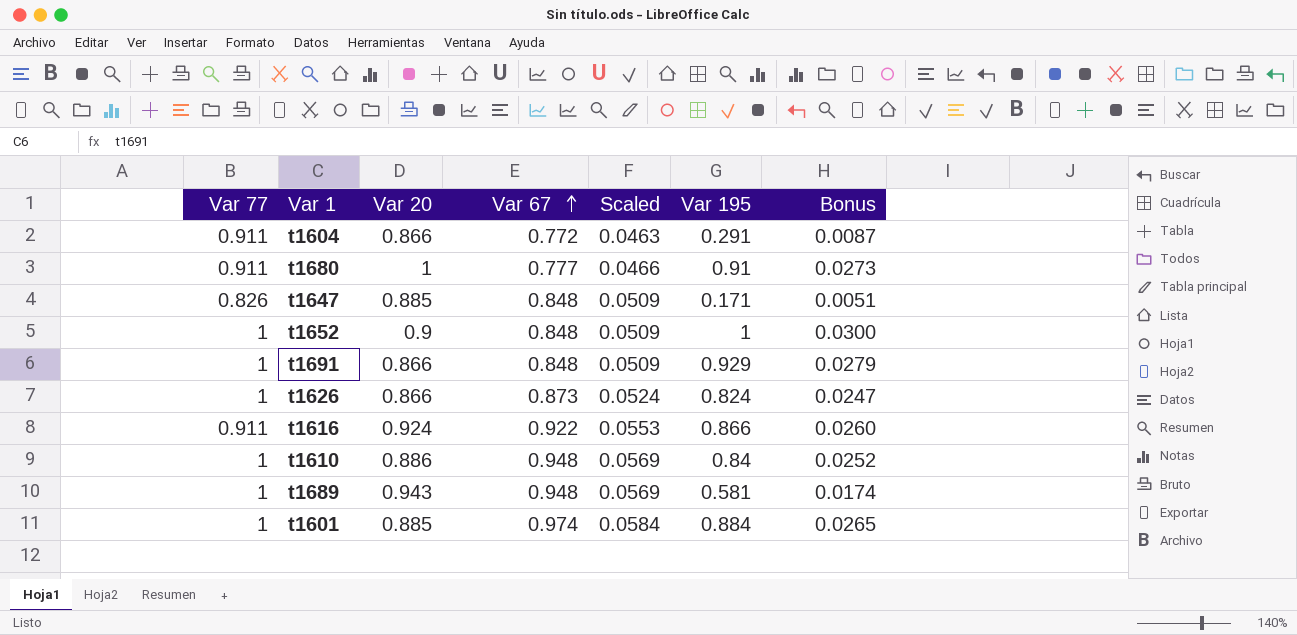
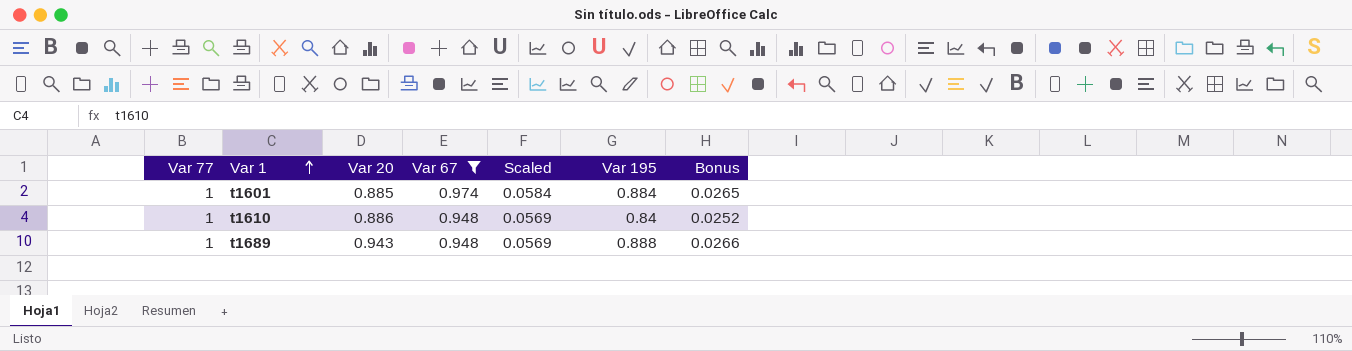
filter: none -> Var 67 >= 0.948
row order: Var 67 ascending -> Var 1 ascending
t1689 | Var 195: 0.581 -> 0.888
t1689 | Bonus: 0.0174 -> 0.0266

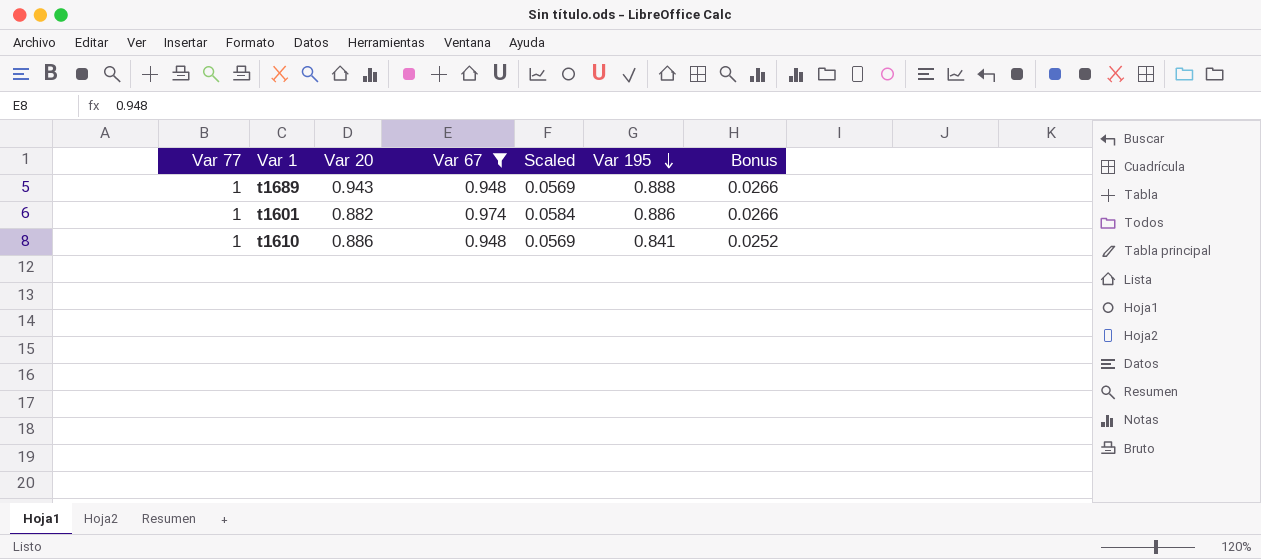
row order: Var 1 ascending -> Var 195 descending
t1601 | Var 20: 0.885 -> 0.882
t1601 | Var 195: 0.884 -> 0.886
t1601 | Bonus: 0.0265 -> 0.0266
t1610 | Var 195: 0.84 -> 0.841

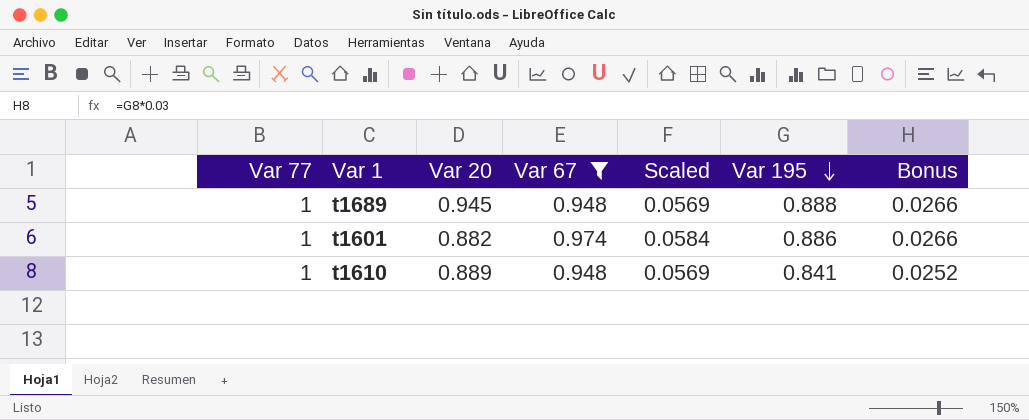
t1689 | Var 20: 0.943 -> 0.945
t1610 | Var 20: 0.886 -> 0.889

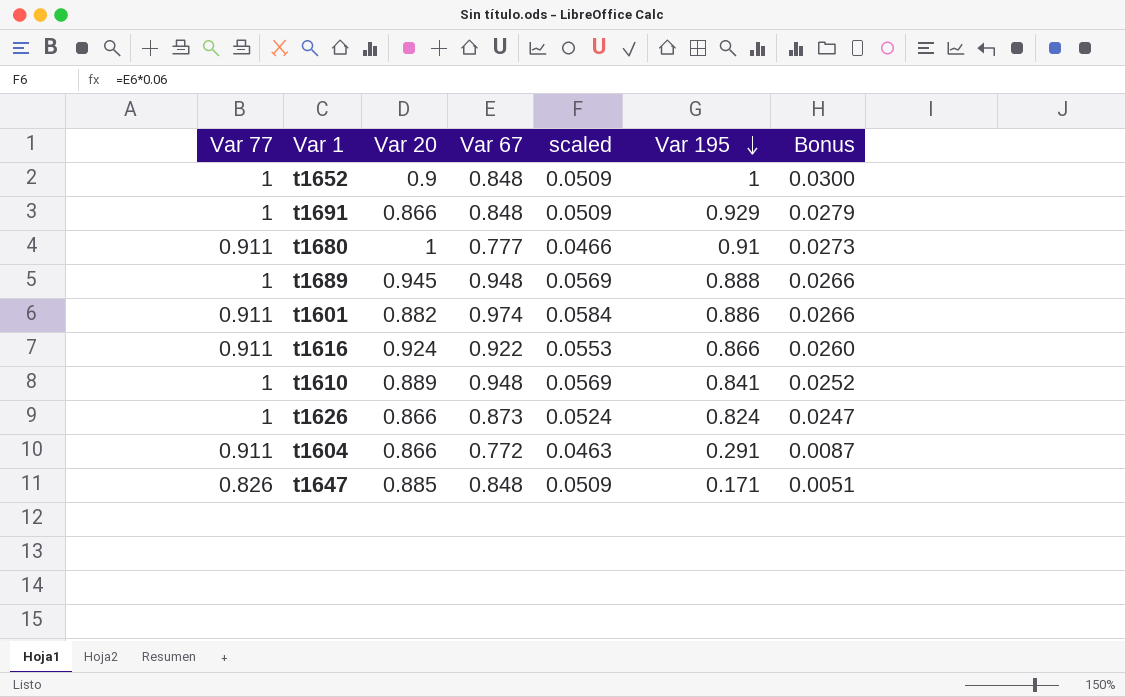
filter: Var 67 >= 0.948 -> none
column name: Scaled -> scaled
t1601 | Var 77: 1 -> 0.911

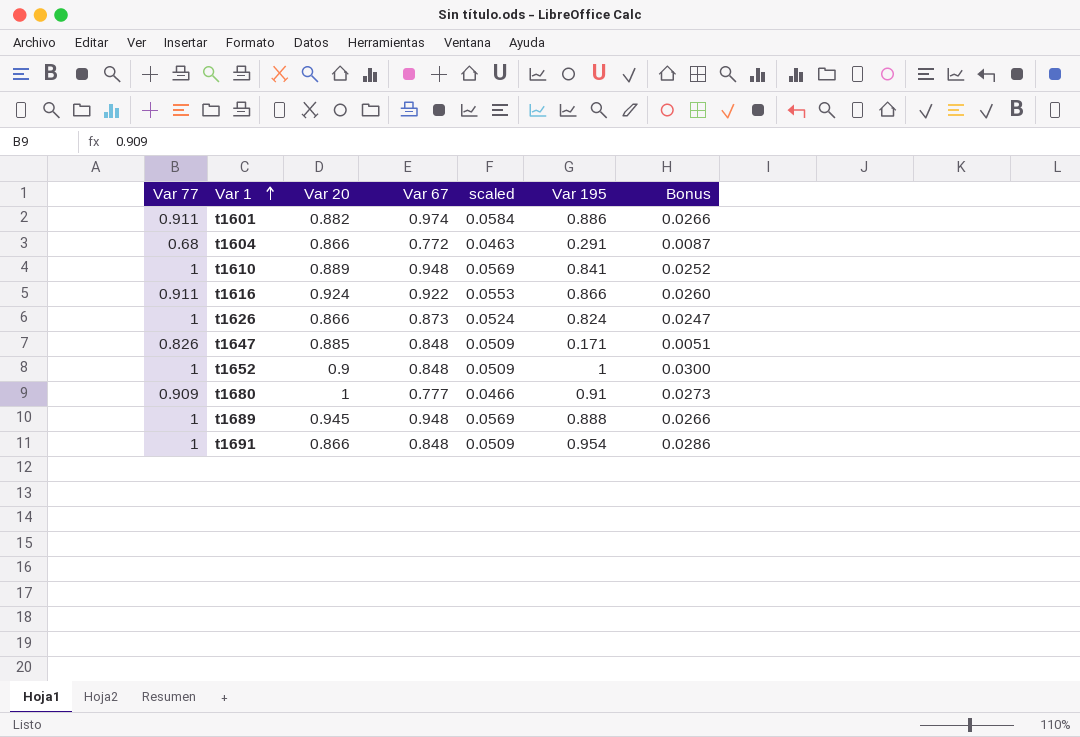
row order: Var 195 descending -> Var 1 ascending
t1604 | Var 77: 0.911 -> 0.68
t1680 | Var 77: 0.911 -> 0.909
t1691 | Var 195: 0.929 -> 0.954
t1691 | Bonus: 0.0279 -> 0.0286

